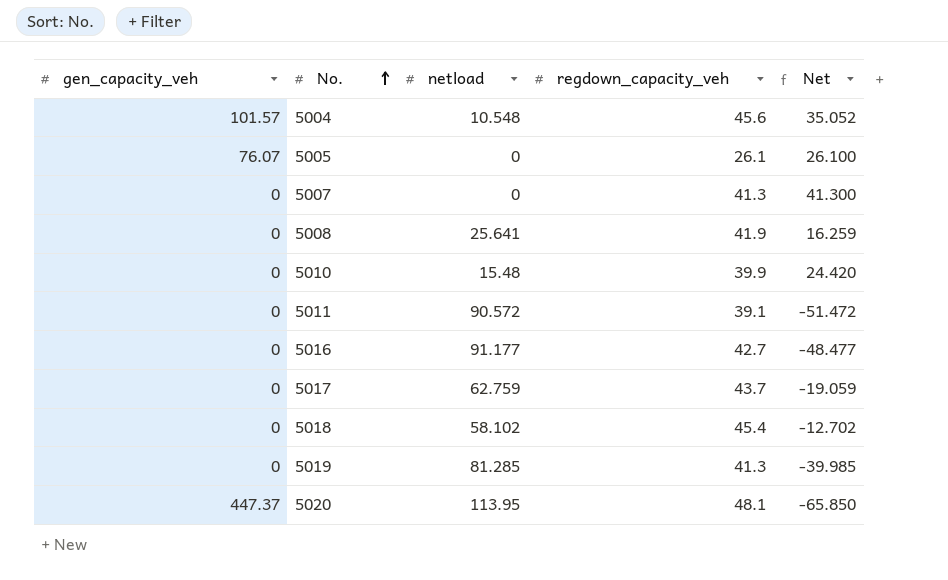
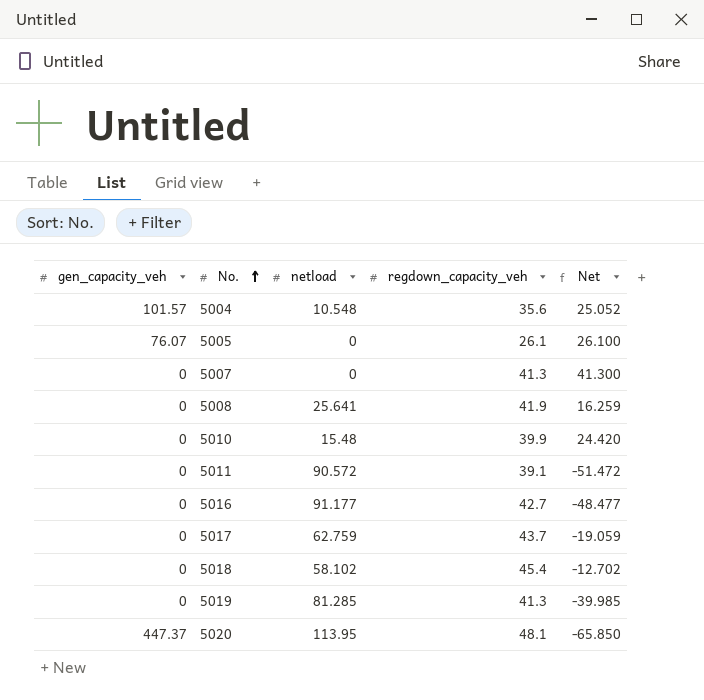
5004 | regdown_capacity_veh: 45.6 -> 35.6
5004 | Net: 35.052 -> 25.052

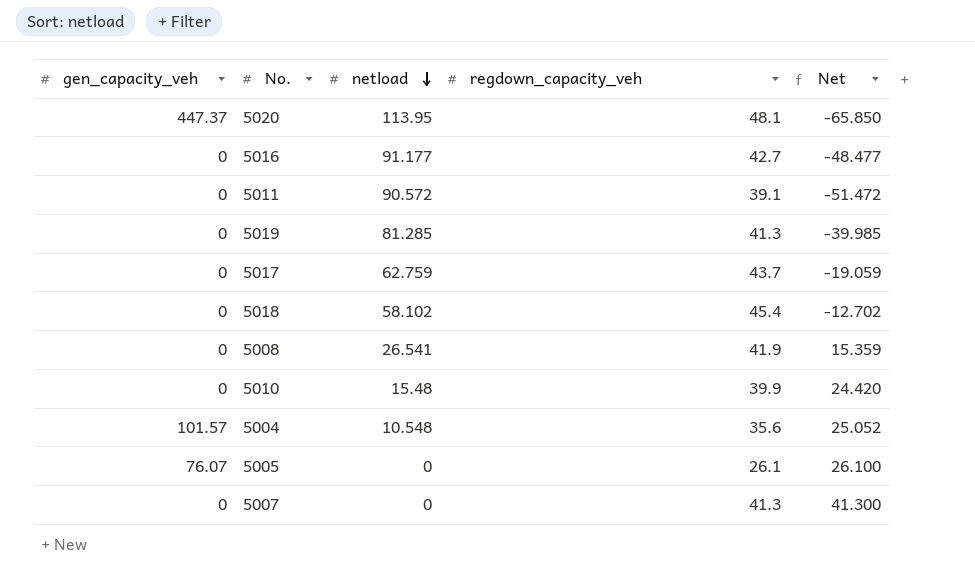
row order: No. ascending -> netload descending
5008 | netload: 25.641 -> 26.541
5008 | Net: 16.259 -> 15.359

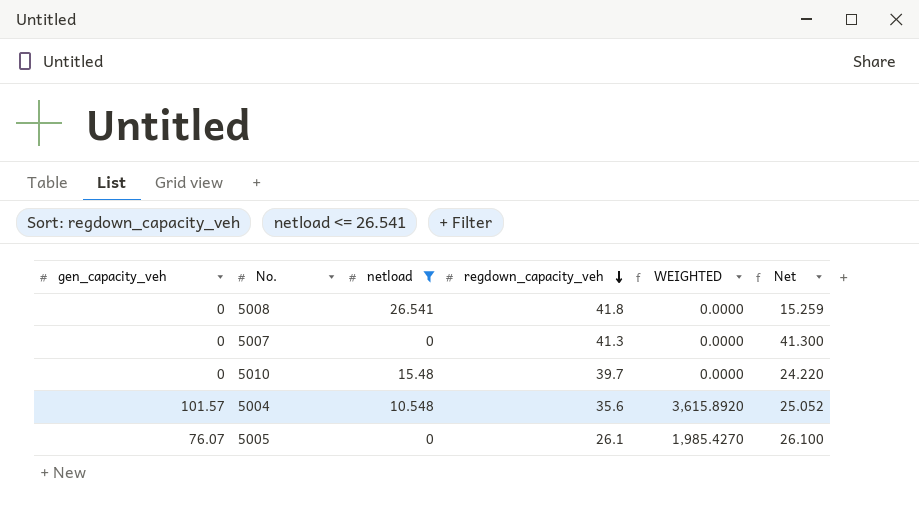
filter: none -> netload <= 26.541
row order: netload descending -> regdown_capacity_veh descending
column WEIGHTED | formula: none -> [gen_capacity_veh] * [regdown_capacity_veh]
5008 | regdown_capacity_veh: 41.9 -> 41.8
5008 | Net: 15.359 -> 15.259
5010 | regdown_capacity_veh: 39.9 -> 39.7
5010 | Net: 24.420 -> 24.220

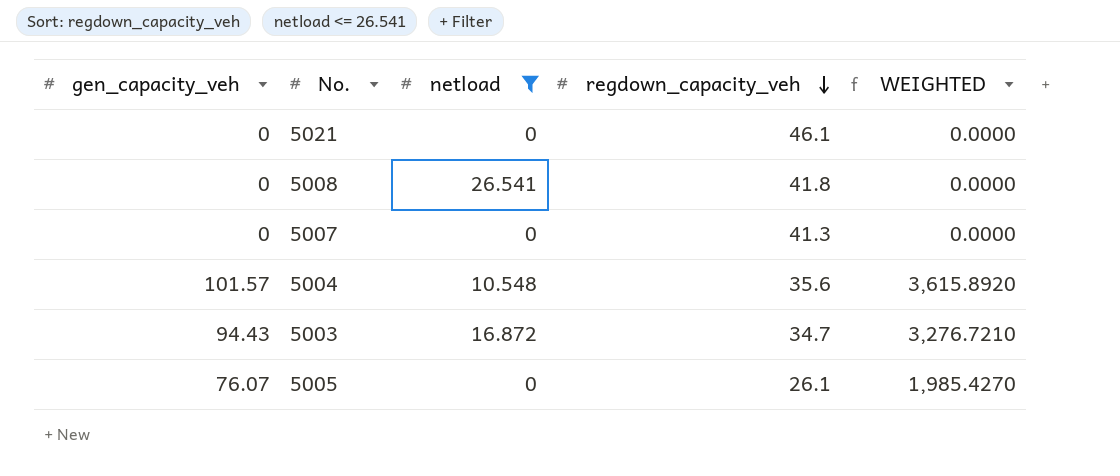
column Net | formula: [regdown_capacity_veh] - [netload] -> none
row 5010: 0 | 15.48 | 39.7 | 0.0000 | 24.220 -> none
row 5021: none -> 0 | 0 | 46.1 | 0.0000
row 5003: none -> 94.43 | 16.872 | 34.7 | 3,276.7210

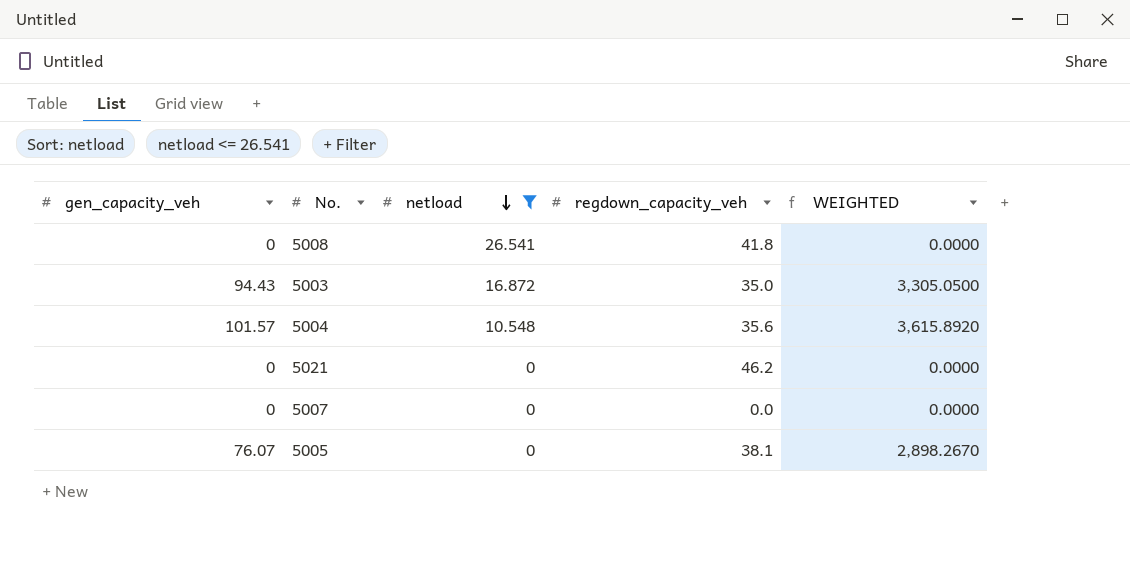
row order: regdown_capacity_veh descending -> netload descending
5003 | regdown_capacity_veh: 34.7 -> 35.0
5003 | WEIGHTED: 3,276.7210 -> 3,305.0500
5021 | regdown_capacity_veh: 46.1 -> 46.2
5007 | regdown_capacity_veh: 41.3 -> 0.0
5005 | regdown_capacity_veh: 26.1 -> 38.1
5005 | WEIGHTED: 1,985.4270 -> 2,898.2670

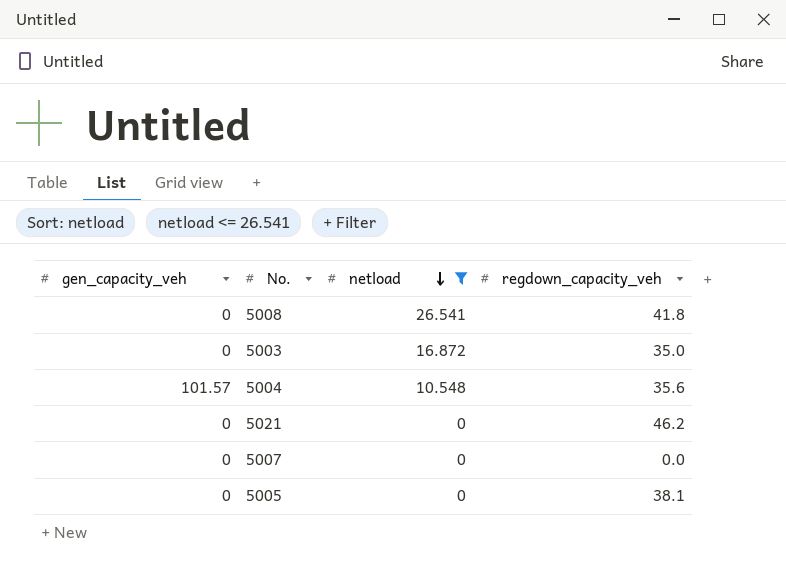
column WEIGHTED | formula: [gen_capacity_veh] * [regdown_capacity_veh] -> none
5003 | gen_capacity_veh: 94.43 -> 0
5005 | gen_capacity_veh: 76.07 -> 0

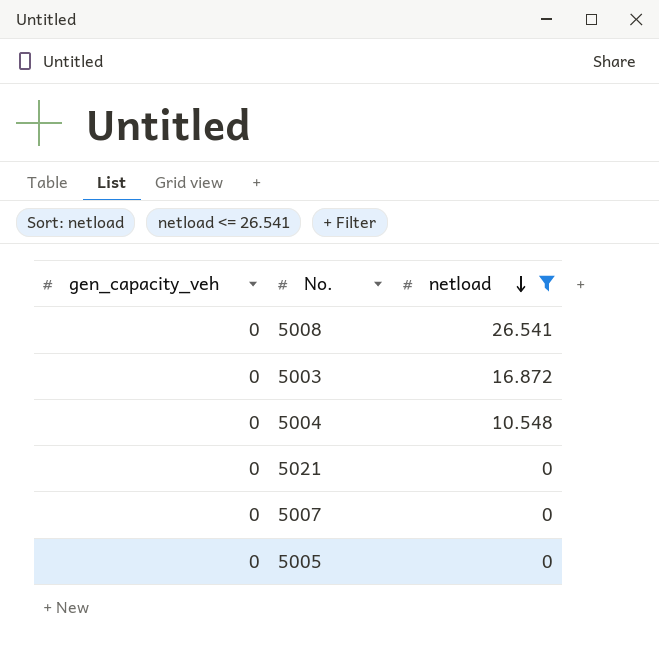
column regdown_capacity_veh | position: 4 -> none
5004 | gen_capacity_veh: 101.57 -> 0

